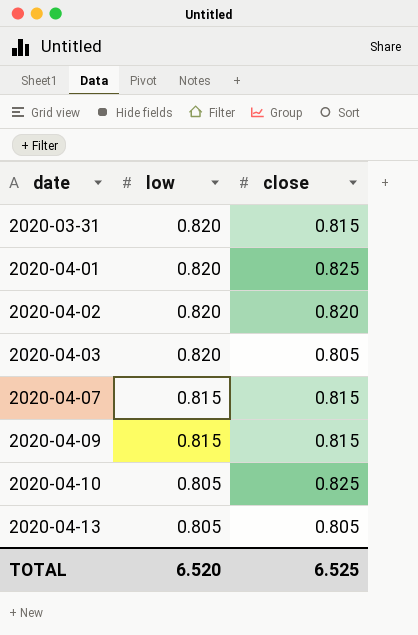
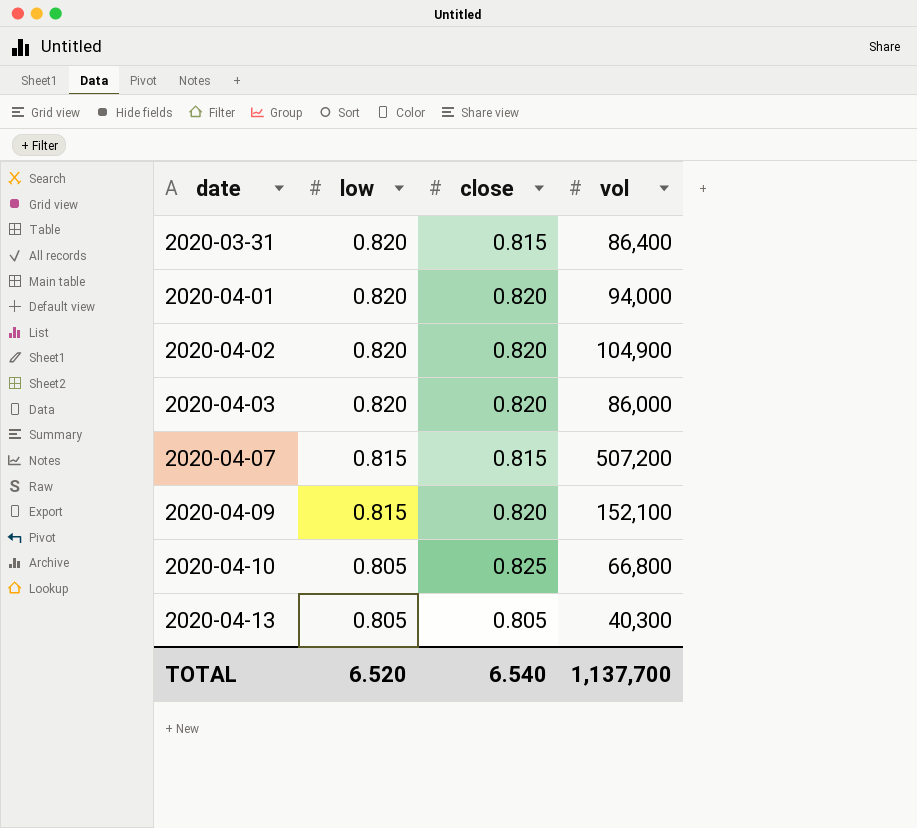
column vol | position: none -> 4
2020-04-01 | close: 0.825 -> 0.820
2020-04-03 | close: 0.805 -> 0.820
2020-04-09 | close: 0.815 -> 0.820
TOTAL | close: 6.525 -> 6.540

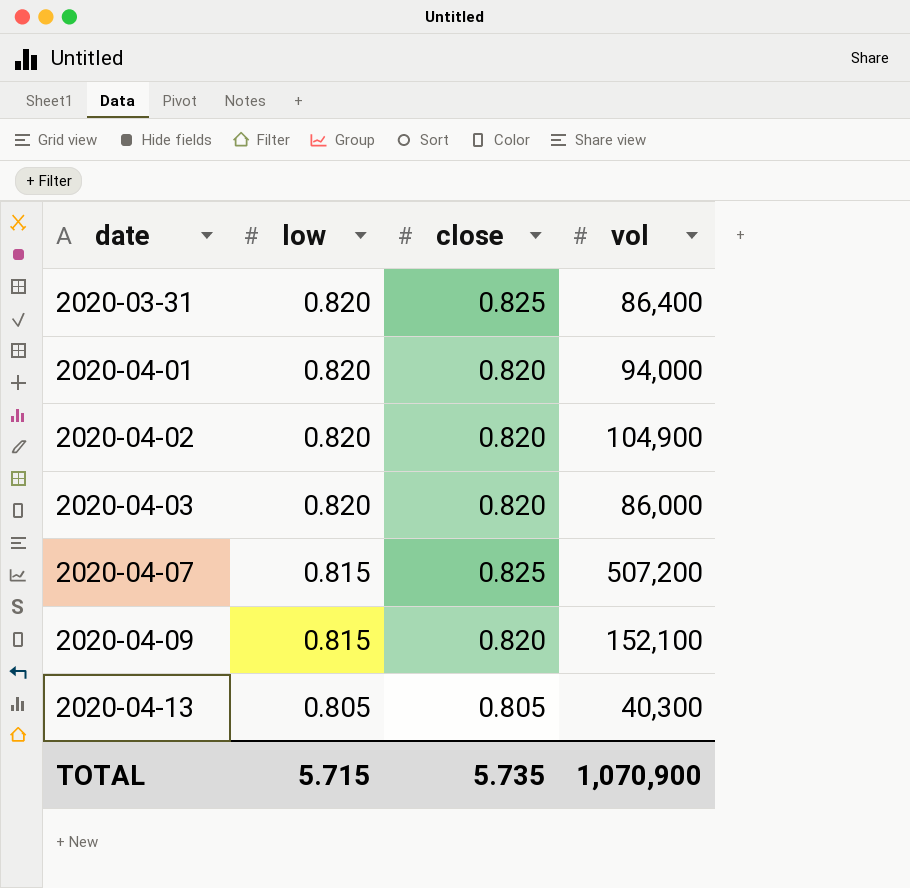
row 2020-04-10: 0.805 | 0.825 | 66,800 -> none
2020-03-31 | close: 0.815 -> 0.825
2020-04-07 | close: 0.815 -> 0.825
TOTAL | low: 6.520 -> 5.715
TOTAL | close: 6.540 -> 5.735
TOTAL | vol: 1,137,700 -> 1,070,900

